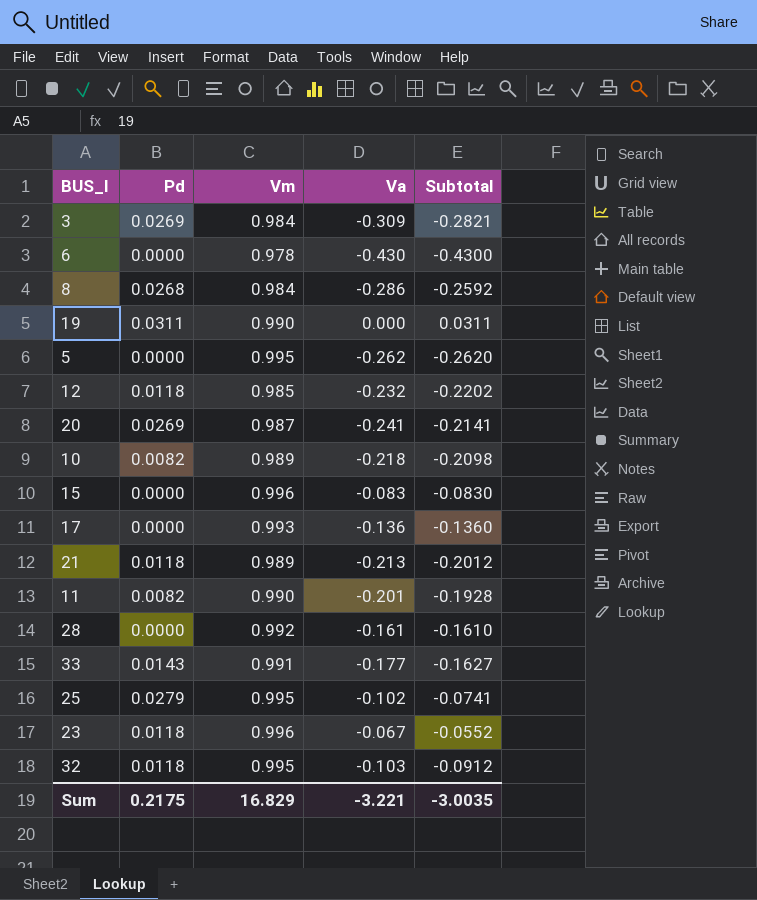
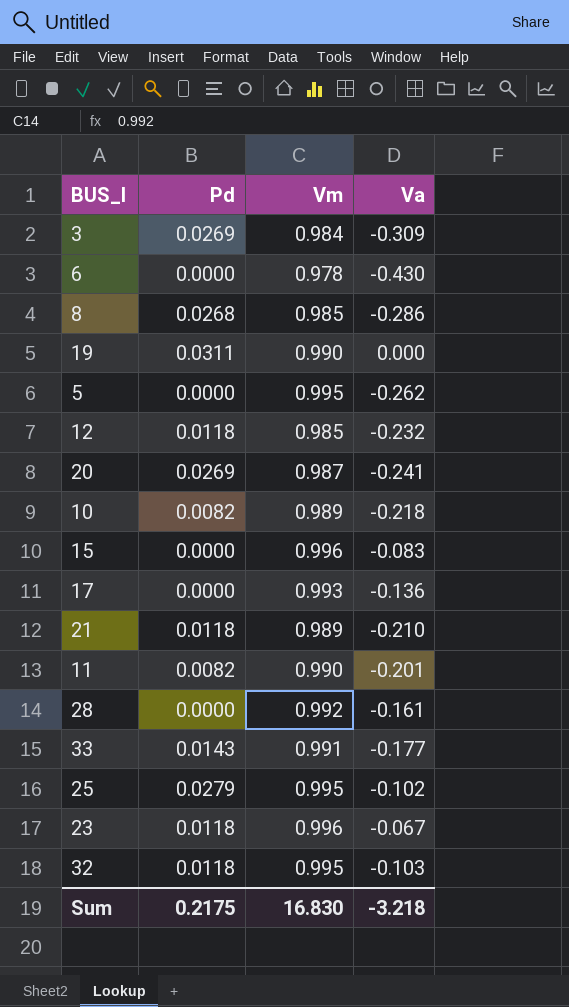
column Subtotal | formula: [Pd] + [Va] -> none
8 | Vm: 0.984 -> 0.985
21 | Va: -0.213 -> -0.210
Sum | Vm: 16.829 -> 16.830
Sum | Va: -3.221 -> -3.218

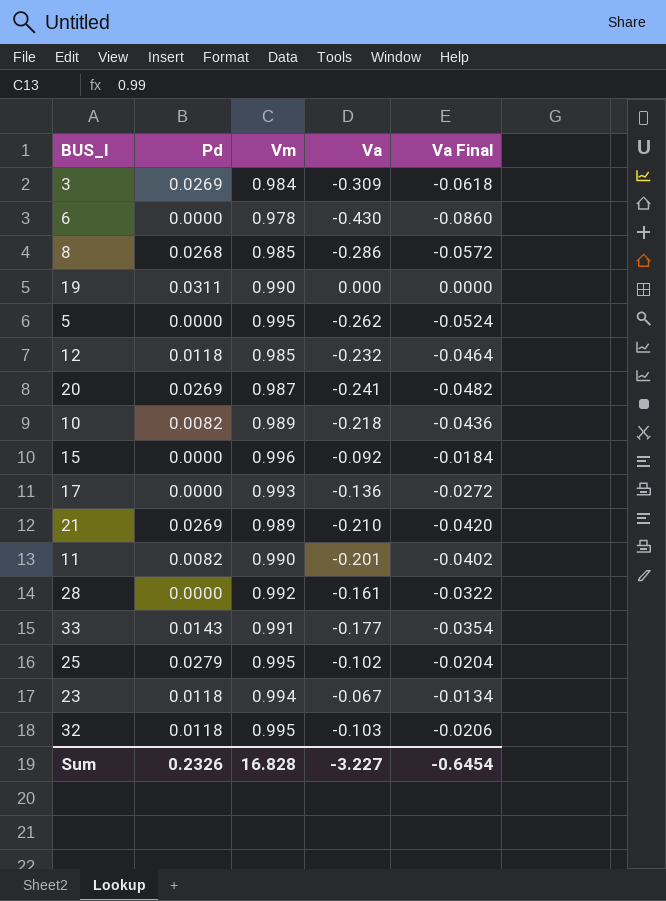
column Va Final | formula: none -> [Va] * 0.2
15 | Va: -0.083 -> -0.092
21 | Pd: 0.0118 -> 0.0269
23 | Vm: 0.996 -> 0.994
Sum | Pd: 0.2175 -> 0.2326
Sum | Vm: 16.830 -> 16.828
Sum | Va: -3.218 -> -3.227

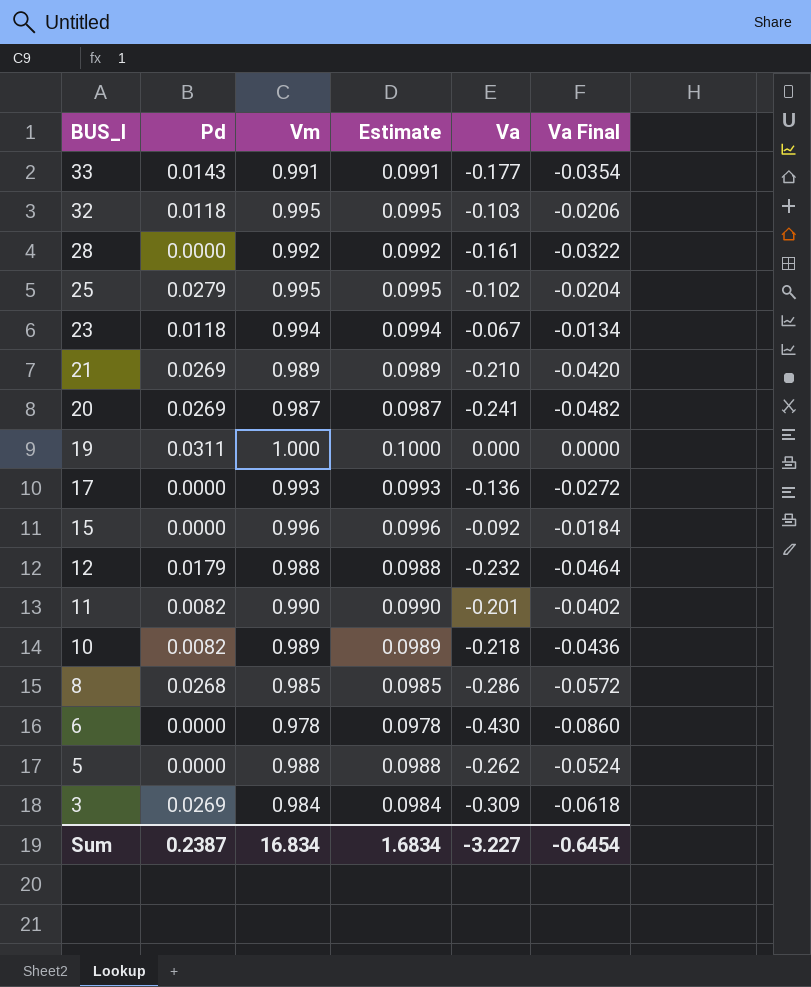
row order: none -> BUS_I descending
column Estimate | formula: none -> [Vm] * 0.1
19 | Vm: 0.990 -> 1.000
12 | Pd: 0.0118 -> 0.0179
12 | Vm: 0.985 -> 0.988
5 | Vm: 0.995 -> 0.988
Sum | Pd: 0.2326 -> 0.2387
Sum | Vm: 16.828 -> 16.834

